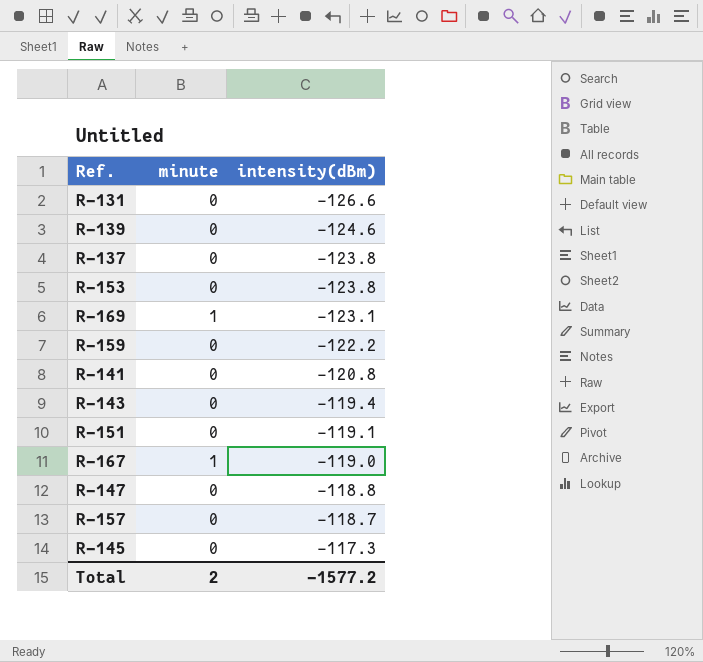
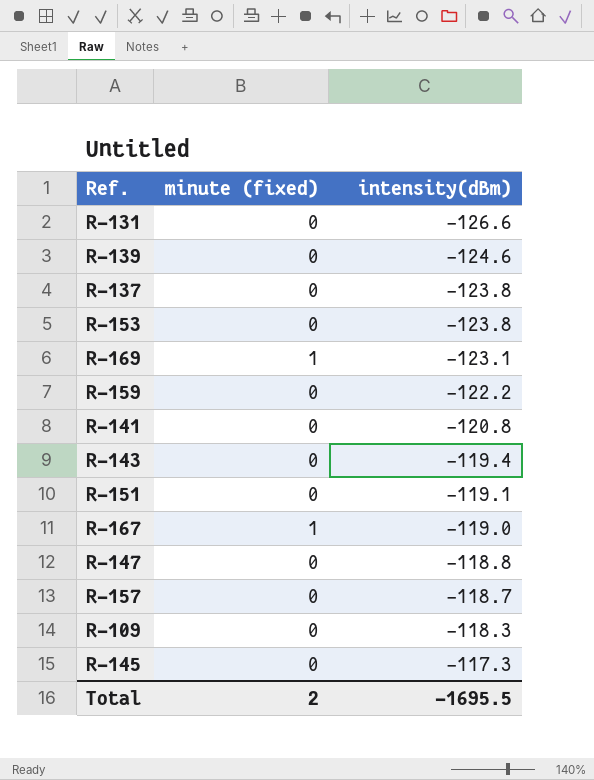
column name: minute -> minute (fixed)
row R-109: none -> 0 | -118.3
Total | intensity(dBm): -1577.2 -> -1695.5

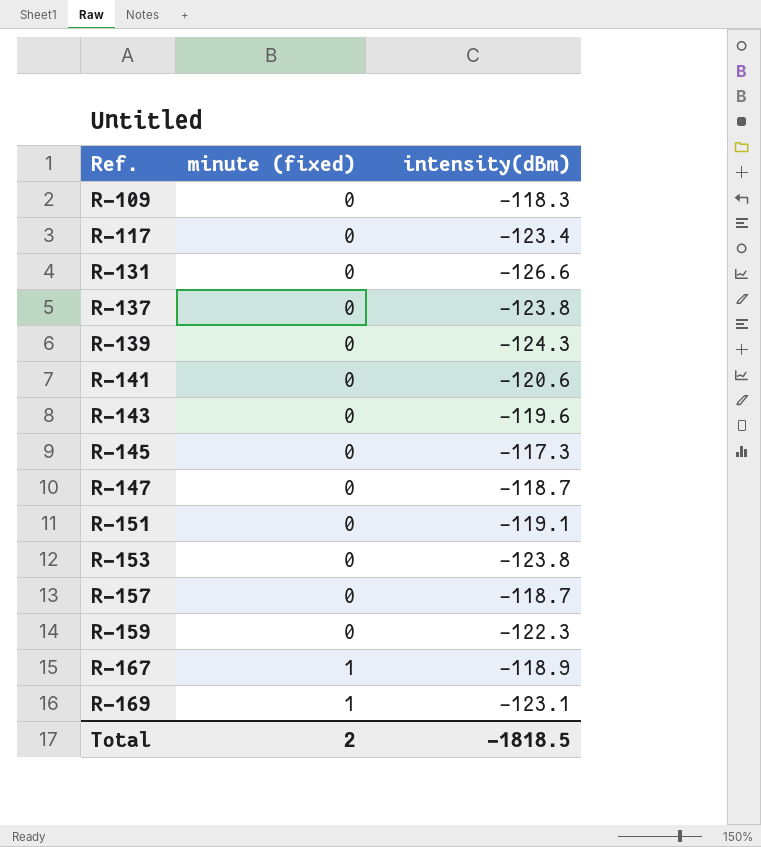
row order: intensity(dBm) ascending -> Ref. ascending
row R-117: none -> 0 | -123.4
R-139 | intensity(dBm): -124.6 -> -124.3
R-141 | intensity(dBm): -120.8 -> -120.6
R-143 | intensity(dBm): -119.4 -> -119.6
R-147 | intensity(dBm): -118.8 -> -118.7
R-159 | intensity(dBm): -122.2 -> -122.3
R-167 | intensity(dBm): -119.0 -> -118.9
Total | intensity(dBm): -1695.5 -> -1818.5

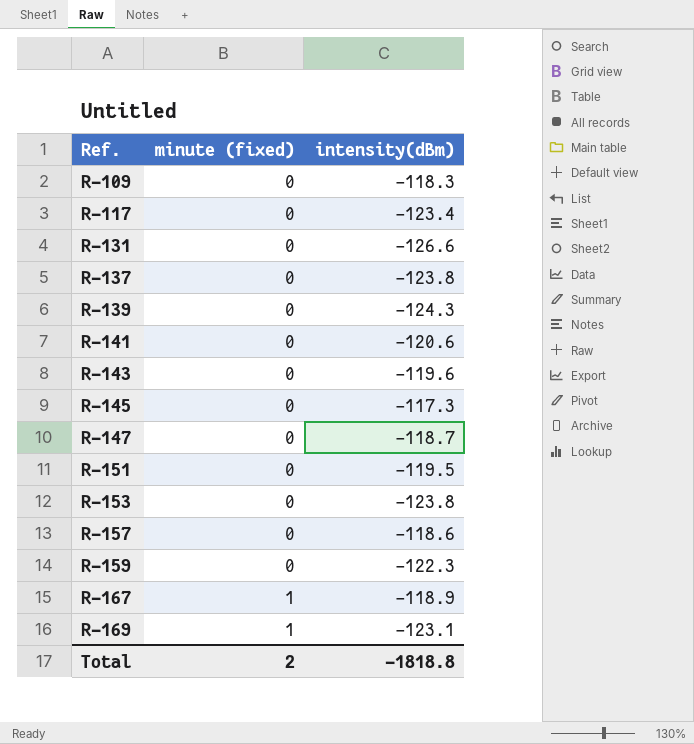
R-151 | intensity(dBm): -119.1 -> -119.5
R-157 | intensity(dBm): -118.7 -> -118.6
Total | intensity(dBm): -1818.5 -> -1818.8

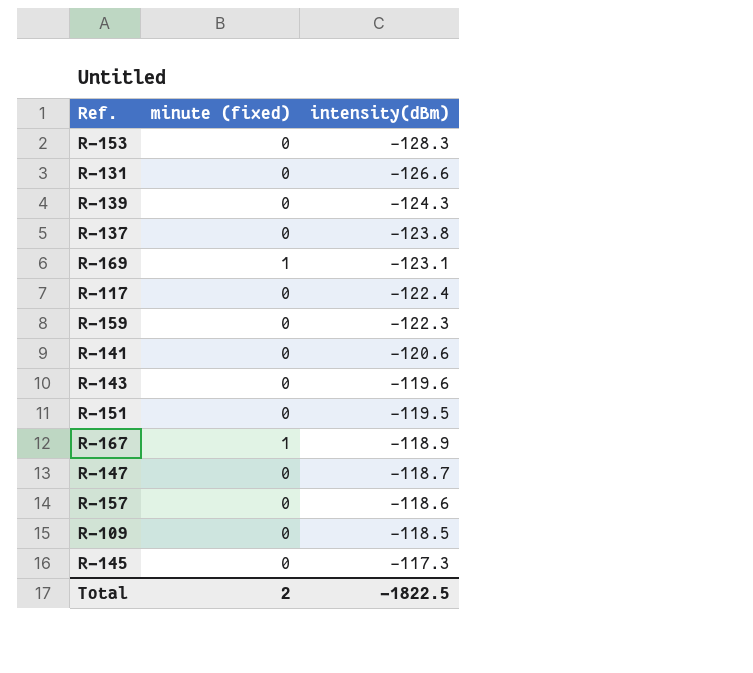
row order: Ref. ascending -> intensity(dBm) ascending
R-153 | intensity(dBm): -123.8 -> -128.3
R-117 | intensity(dBm): -123.4 -> -122.4
R-109 | intensity(dBm): -118.3 -> -118.5
Total | intensity(dBm): -1818.8 -> -1822.5

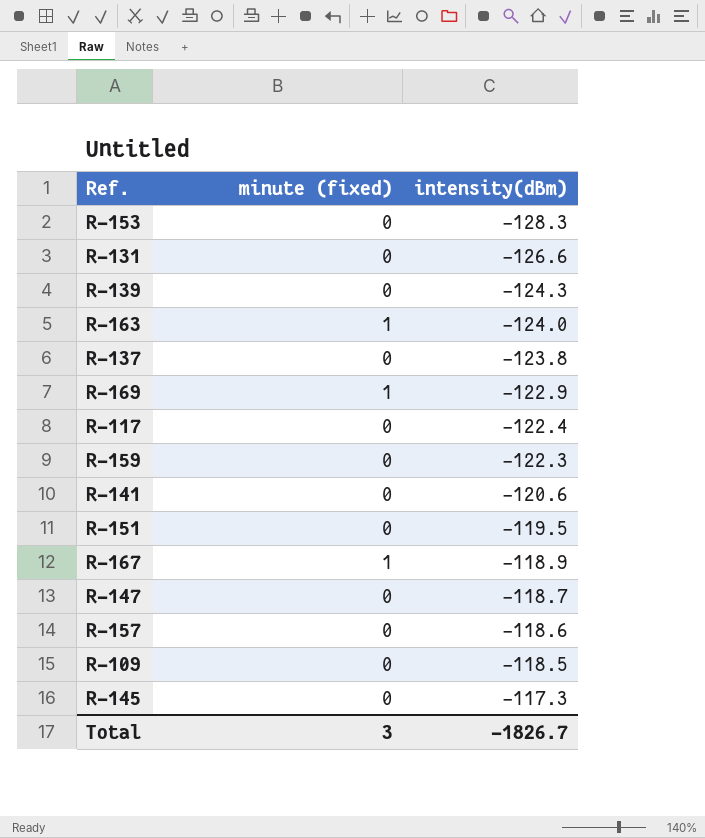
row R-143: 0 | -119.6 -> none
row R-163: none -> 1 | -124.0
R-169 | intensity(dBm): -123.1 -> -122.9
Total | minute (fixed): 2 -> 3
Total | intensity(dBm): -1822.5 -> -1826.7

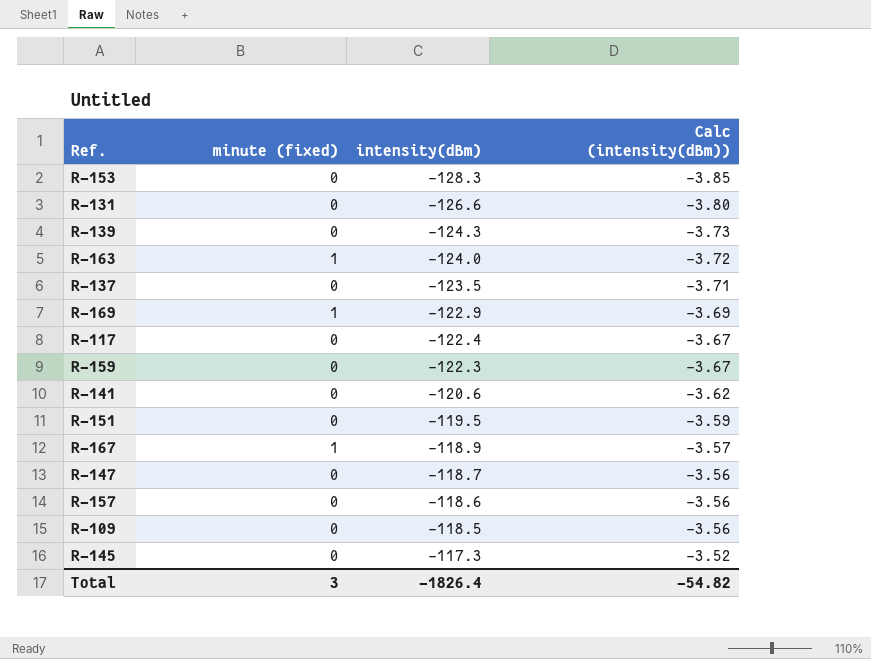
column Calc (intensity(dBm)) | formula: none -> [intensity(dBm)] * 0.03
R-137 | intensity(dBm): -123.8 -> -123.5
Total | intensity(dBm): -1826.7 -> -1826.4

